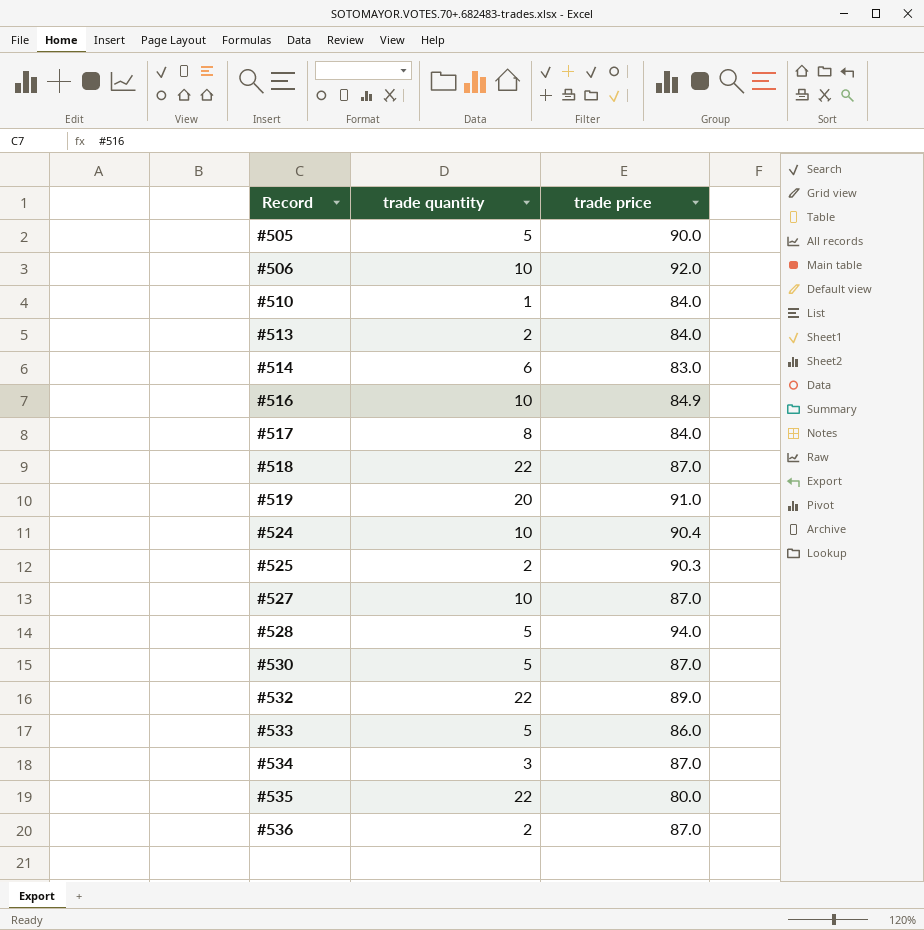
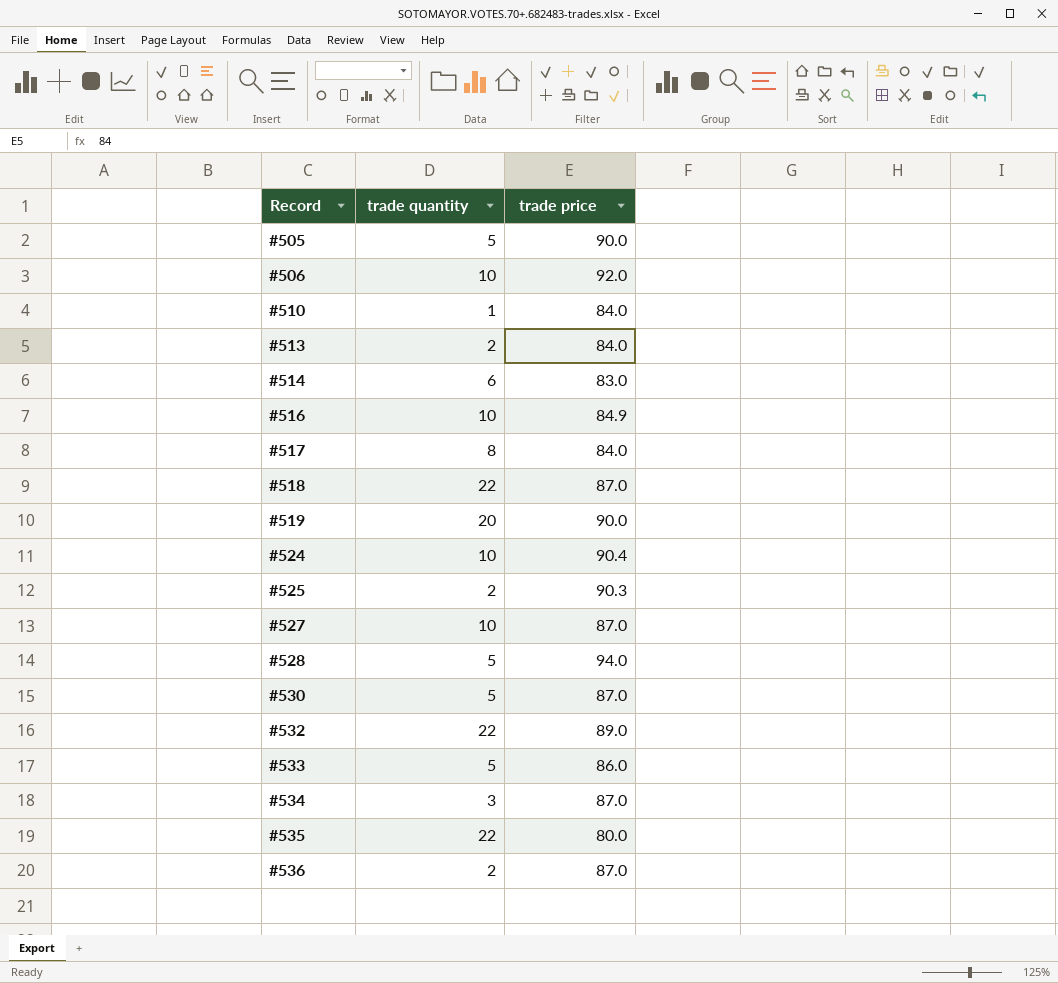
#519 | trade price: 91.0 -> 90.0

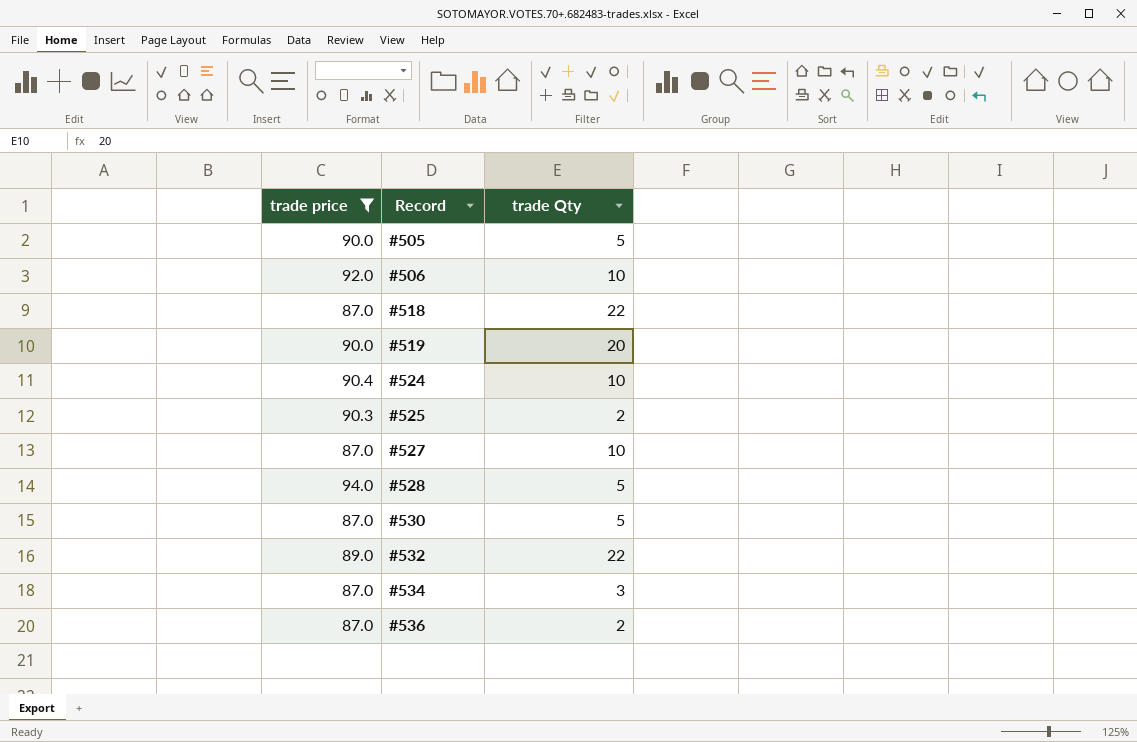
filter: none -> trade price >= 87.0
column trade price | position: 3 -> 1
column name: trade quantity -> trade Qty

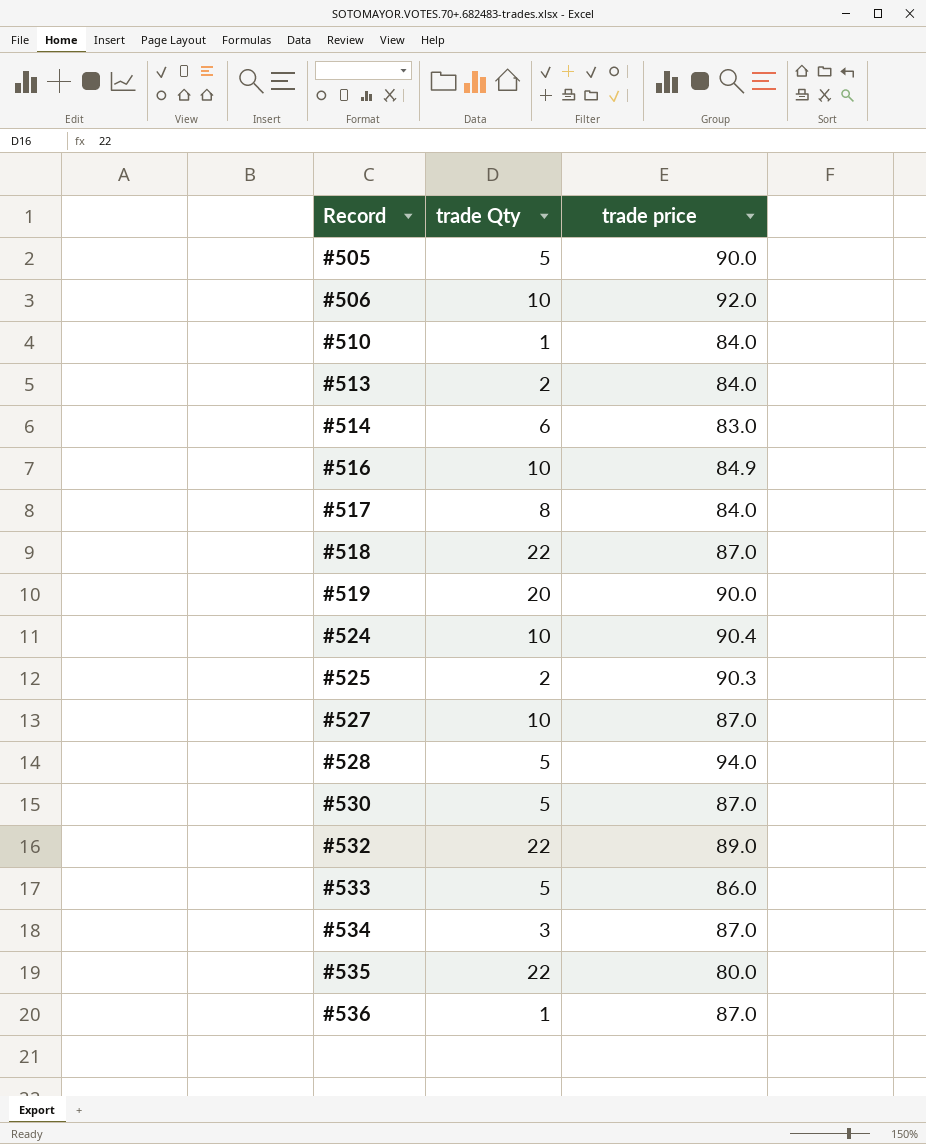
filter: trade price >= 87.0 -> none
column trade price | position: 1 -> 3
#536 | trade Qty: 2 -> 1

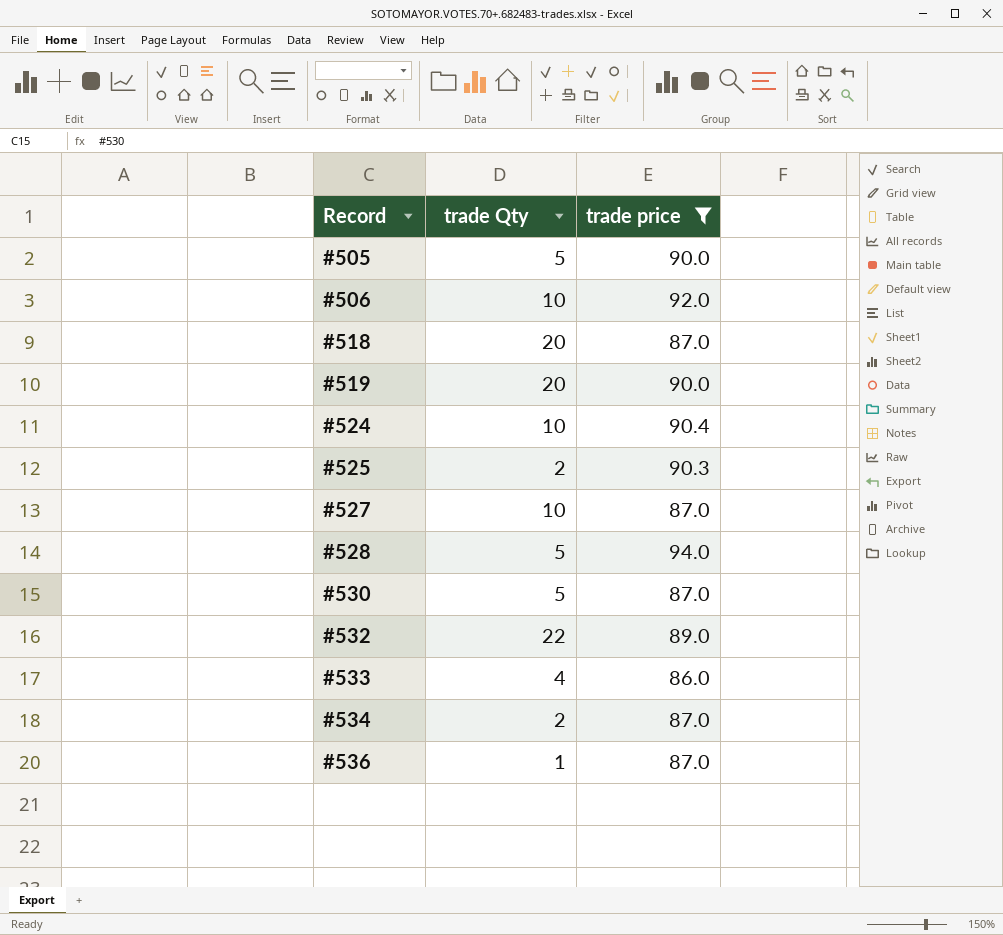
filter: none -> trade price >= 86.0
#518 | trade Qty: 22 -> 20
#533 | trade Qty: 5 -> 4
#534 | trade Qty: 3 -> 2

